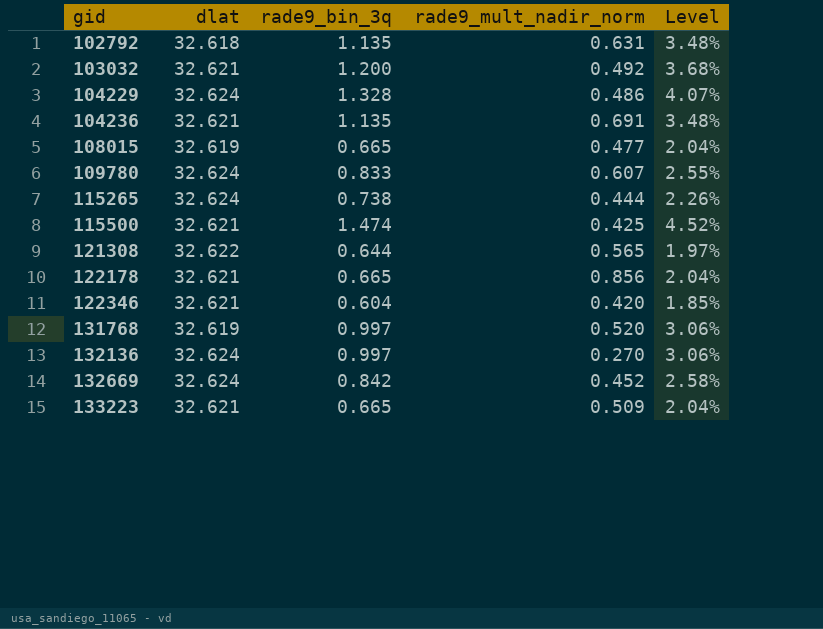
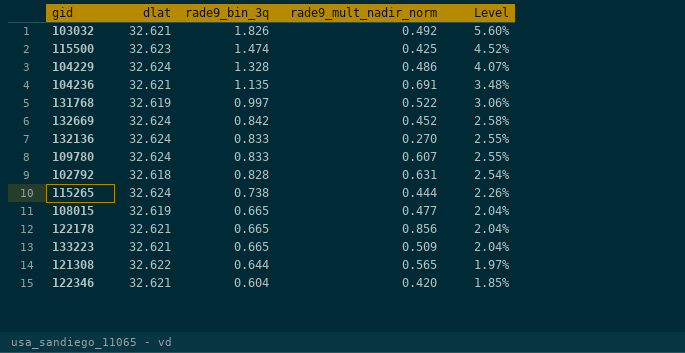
row order: gid ascending -> rade9_bin_3q descending
103032 | rade9_bin_3q: 1.200 -> 1.826
103032 | Level: 3.68% -> 5.60%
115500 | dlat: 32.621 -> 32.623
131768 | rade9_mult_nadir_norm: 0.520 -> 0.522
132136 | rade9_bin_3q: 0.997 -> 0.833
132136 | Level: 3.06% -> 2.55%
102792 | rade9_bin_3q: 1.135 -> 0.828
102792 | Level: 3.48% -> 2.54%

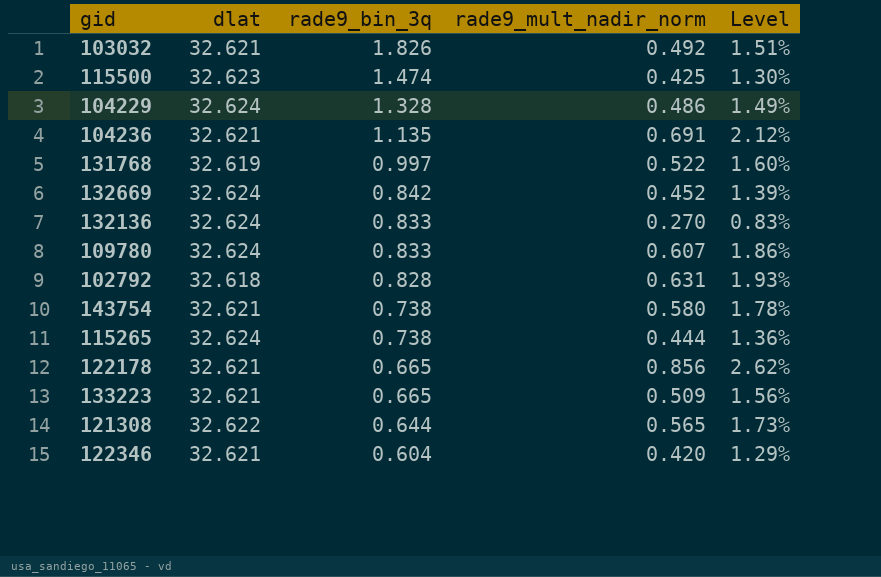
column Level | formula: [rade9_bin_3q] / [dlat] -> [rade9_mult_nadir_norm] / [dlat]
row 108015: 32.619 | 0.665 | 0.477 | 2.04% -> none
row 143754: none -> 32.621 | 0.738 | 0.580 | 1.78%

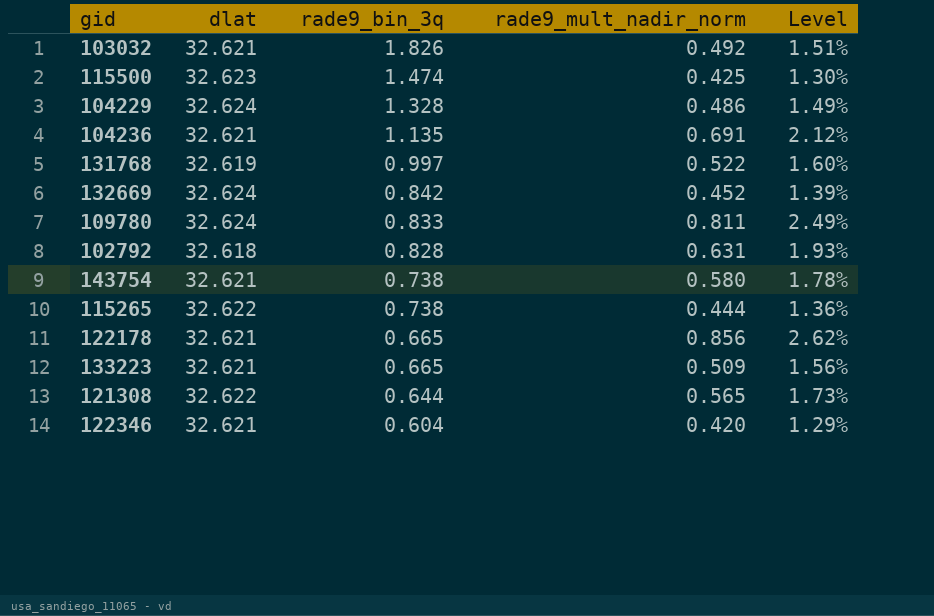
row 132136: 32.624 | 0.833 | 0.270 | 0.83% -> none
109780 | rade9_mult_nadir_norm: 0.607 -> 0.811
109780 | Level: 1.86% -> 2.49%
115265 | dlat: 32.624 -> 32.622

